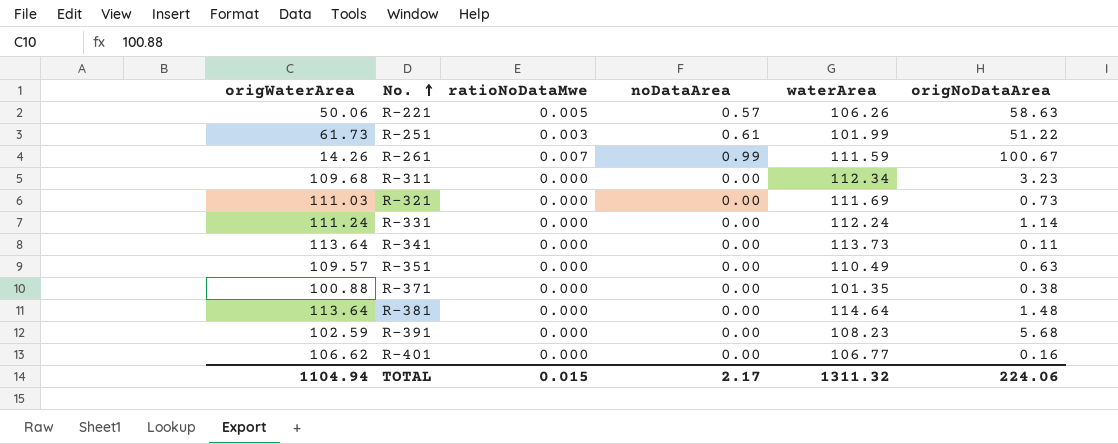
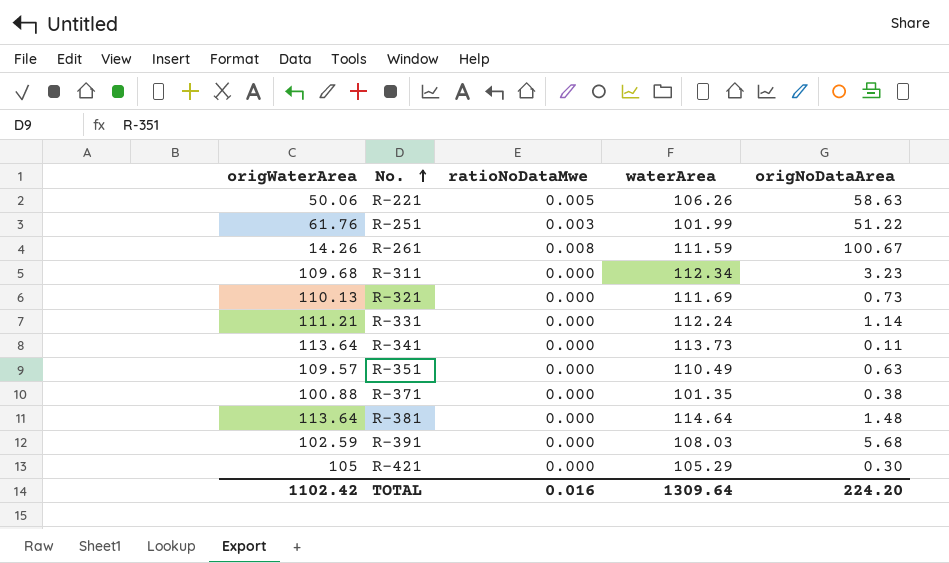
column noDataArea | position: 4 -> none
row R-401: 106.62 | 0.000 | 0.00 | 106.77 | 0.16 -> none
R-251 | origWaterArea: 61.73 -> 61.76
R-261 | ratioNoDataMwe: 0.007 -> 0.008
R-321 | origWaterArea: 111.03 -> 110.13
R-331 | origWaterArea: 111.24 -> 111.21
R-391 | waterArea: 108.23 -> 108.03
row R-421: none -> 105 | 0.000 | 105.29 | 0.30
TOTAL | origWaterArea: 1104.94 -> 1102.42
TOTAL | ratioNoDataMwe: 0.015 -> 0.016
TOTAL | waterArea: 1311.32 -> 1309.64
TOTAL | origNoDataArea: 224.06 -> 224.20

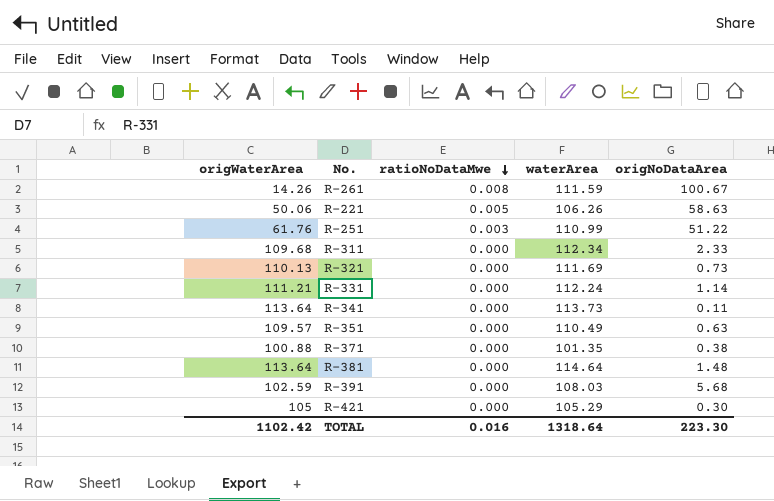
row order: No. ascending -> ratioNoDataMwe descending
R-251 | waterArea: 101.99 -> 110.99
R-311 | origNoDataArea: 3.23 -> 2.33
TOTAL | waterArea: 1309.64 -> 1318.64
TOTAL | origNoDataArea: 224.20 -> 223.30

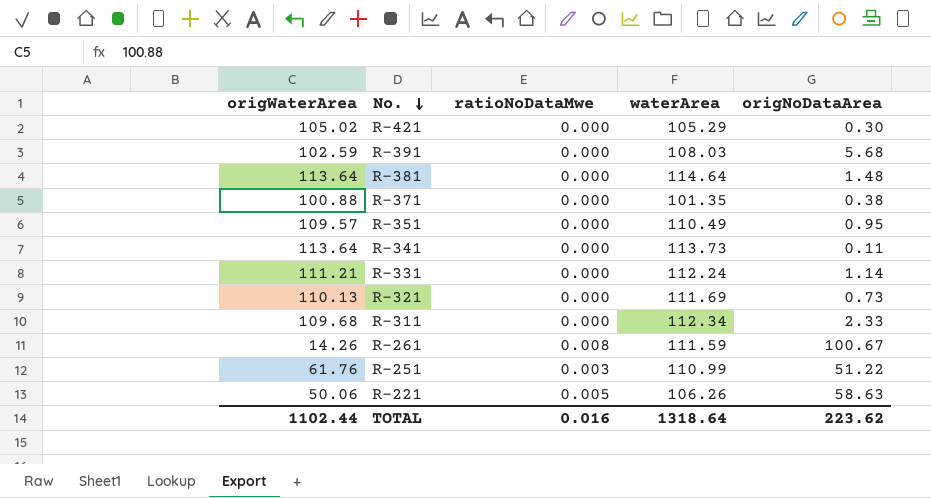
row order: ratioNoDataMwe descending -> No. descending
R-421 | origWaterArea: 105 -> 105.02
R-351 | origNoDataArea: 0.63 -> 0.95
TOTAL | origWaterArea: 1102.42 -> 1102.44
TOTAL | origNoDataArea: 223.30 -> 223.62

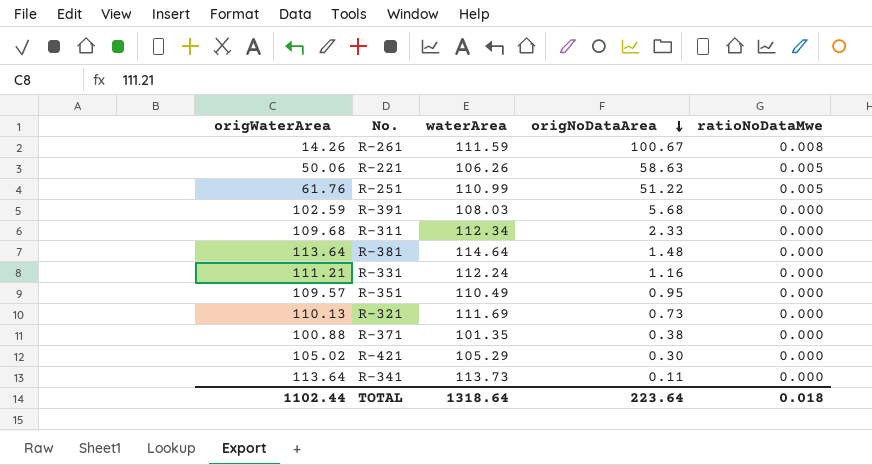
row order: No. descending -> origNoDataArea descending
column ratioNoDataMwe | position: 3 -> 5
R-251 | ratioNoDataMwe: 0.003 -> 0.005
R-331 | origNoDataArea: 1.14 -> 1.16
TOTAL | origNoDataArea: 223.62 -> 223.64
TOTAL | ratioNoDataMwe: 0.016 -> 0.018

